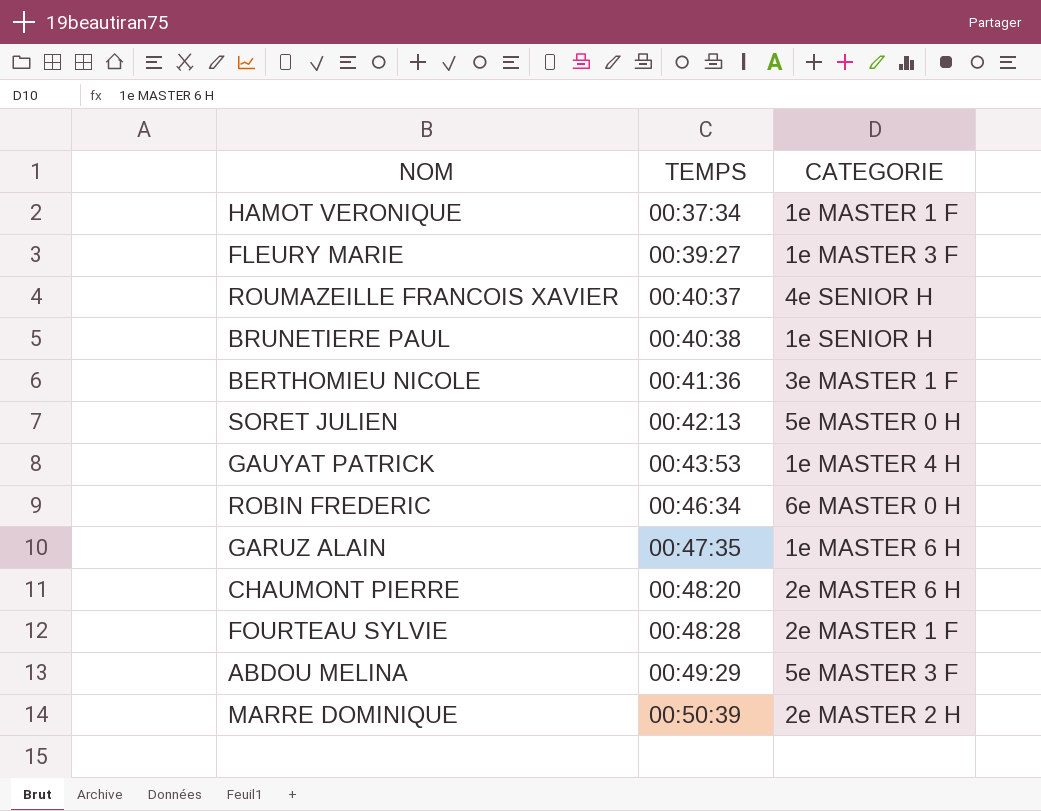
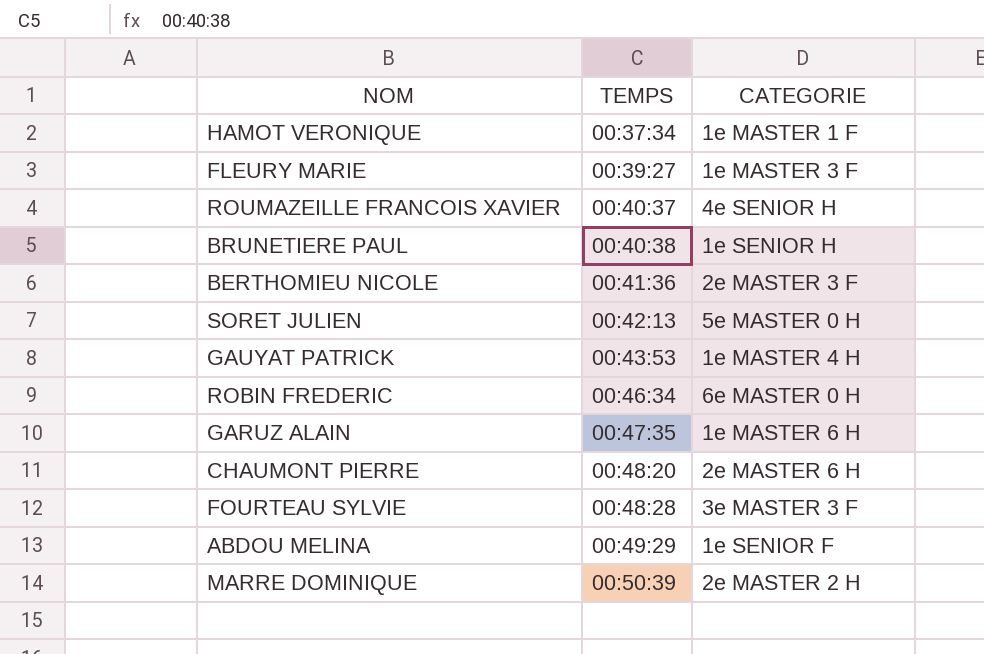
BERTHOMIEU NICOLE | CATEGORIE: 3e MASTER 1 F -> 2e MASTER 3 F
FOURTEAU SYLVIE | CATEGORIE: 2e MASTER 1 F -> 3e MASTER 3 F
ABDOU MELINA | CATEGORIE: 5e MASTER 3 F -> 1e SENIOR F

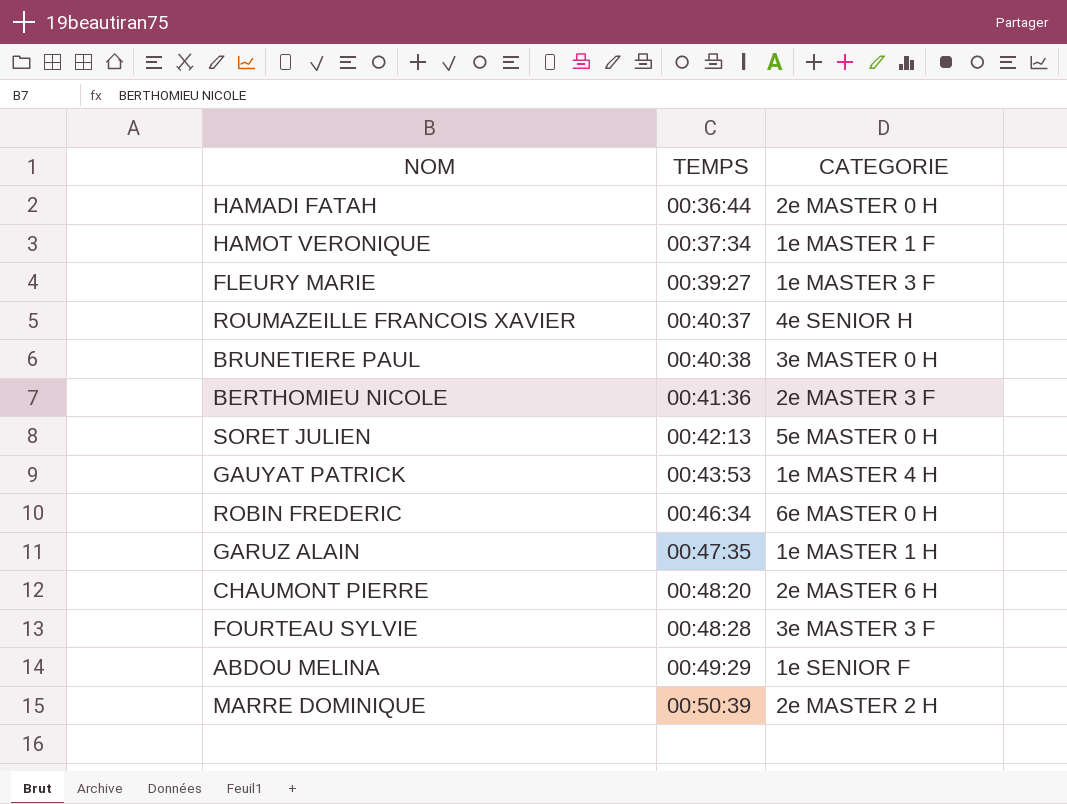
row HAMADI FATAH: none -> 00:36:44 | 2e MASTER 0 H
BRUNETIERE PAUL | CATEGORIE: 1e SENIOR H -> 3e MASTER 0 H
GARUZ ALAIN | CATEGORIE: 1e MASTER 6 H -> 1e MASTER 1 H

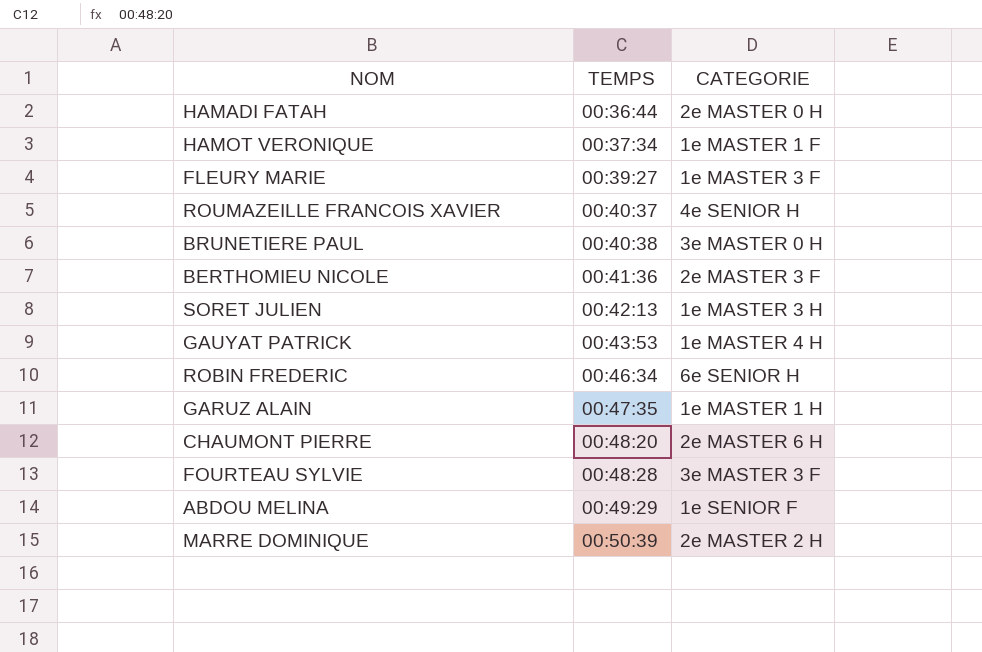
SORET JULIEN | CATEGORIE: 5e MASTER 0 H -> 1e MASTER 3 H
ROBIN FREDERIC | CATEGORIE: 6e MASTER 0 H -> 6e SENIOR H

